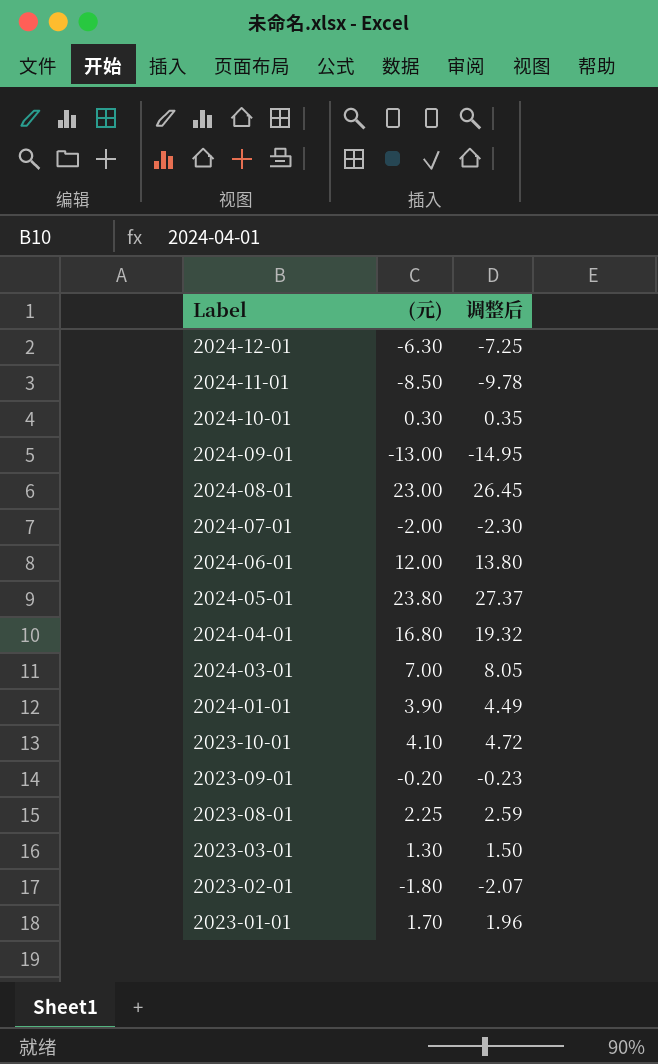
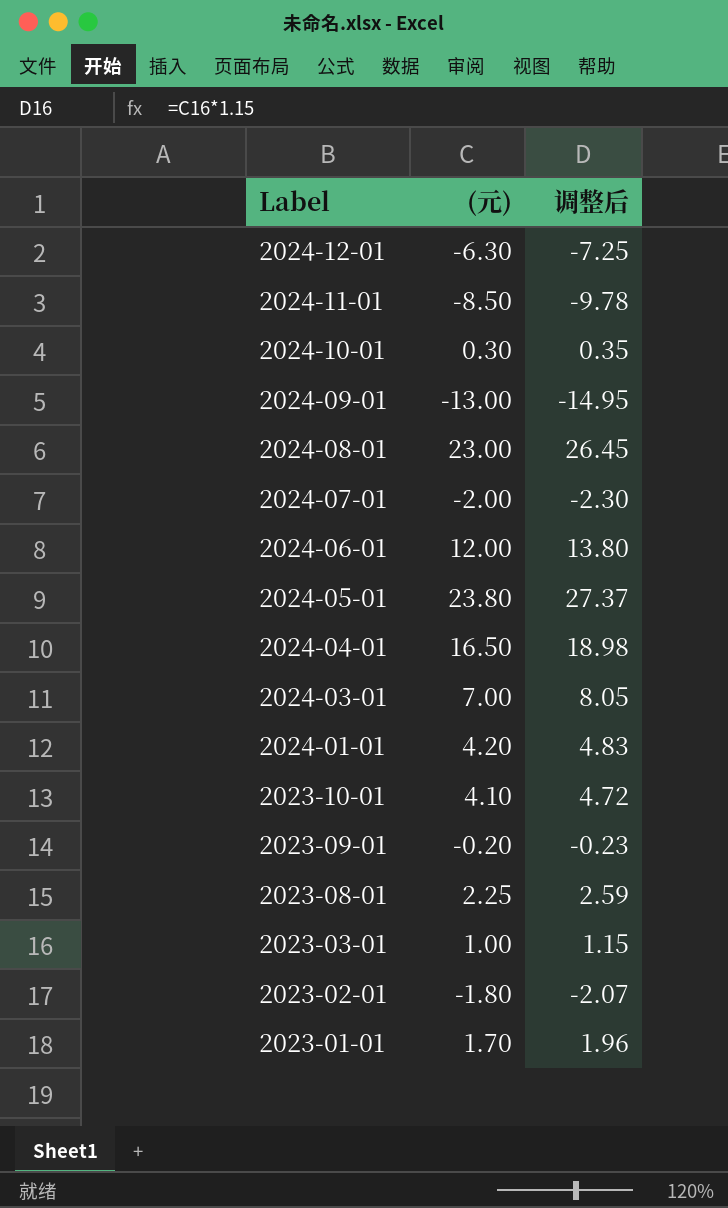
2024-04-01 | (元): 16.80 -> 16.50
2024-04-01 | 调整后: 19.32 -> 18.98
2024-01-01 | (元): 3.90 -> 4.20
2024-01-01 | 调整后: 4.49 -> 4.83
2023-03-01 | (元): 1.30 -> 1.00
2023-03-01 | 调整后: 1.50 -> 1.15

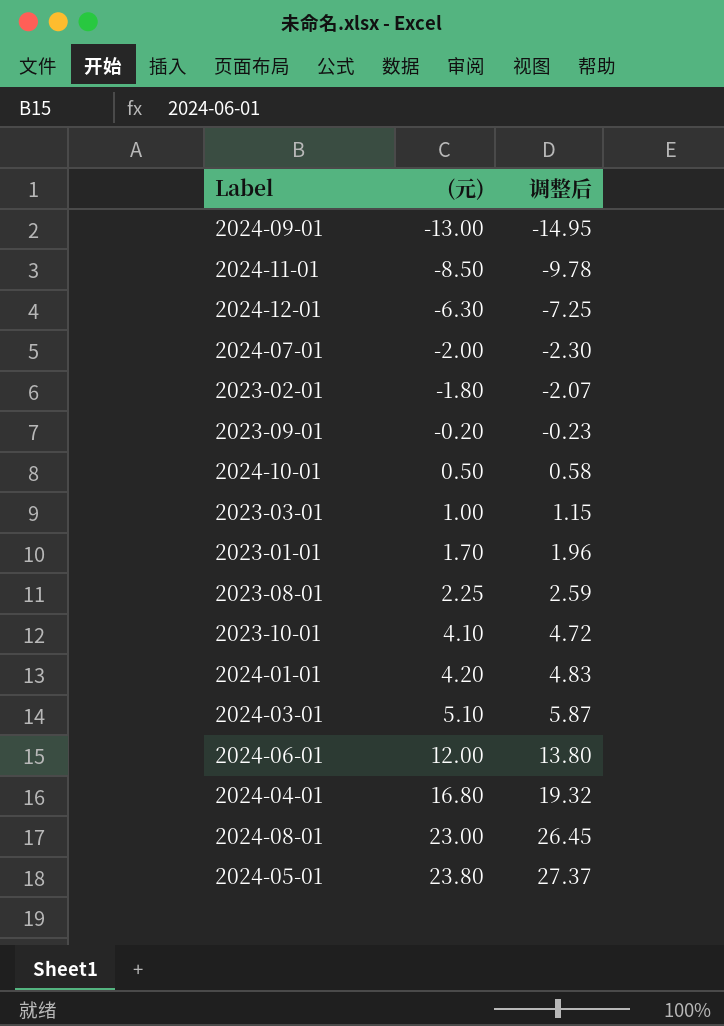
row order: Label descending -> (元) ascending
2024-10-01 | (元): 0.30 -> 0.50
2024-10-01 | 调整后: 0.35 -> 0.58
2024-03-01 | (元): 7.00 -> 5.10
2024-03-01 | 调整后: 8.05 -> 5.87
2024-04-01 | (元): 16.50 -> 16.80
2024-04-01 | 调整后: 18.98 -> 19.32

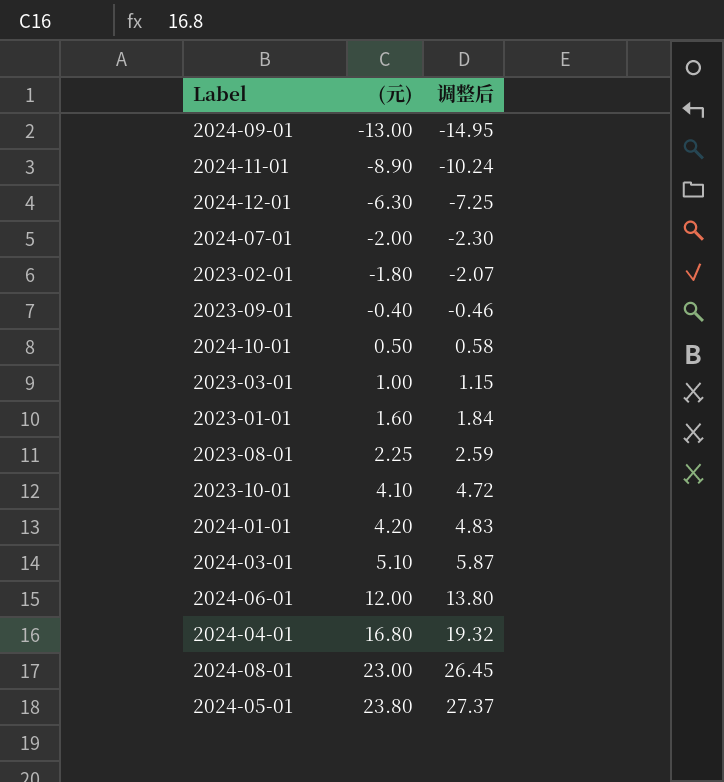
2024-11-01 | (元): -8.50 -> -8.90
2024-11-01 | 调整后: -9.78 -> -10.24
2023-09-01 | (元): -0.20 -> -0.40
2023-09-01 | 调整后: -0.23 -> -0.46
2023-01-01 | (元): 1.70 -> 1.60
2023-01-01 | 调整后: 1.96 -> 1.84

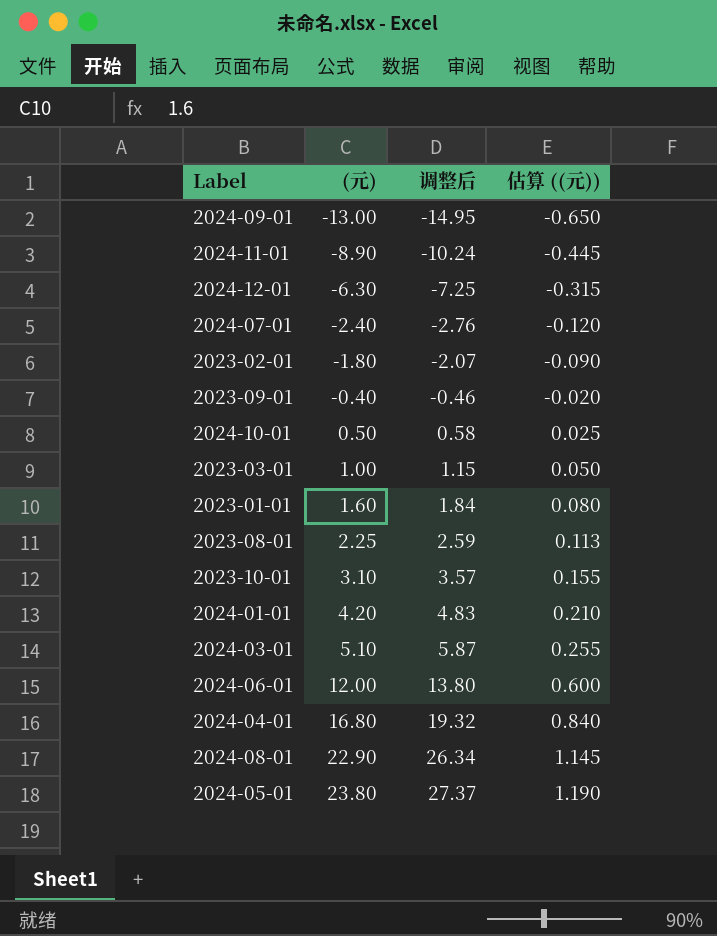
column 估算 ((元)) | formula: none -> [(元)] * 0.05
2024-07-01 | (元): -2.00 -> -2.40
2024-07-01 | 调整后: -2.30 -> -2.76
2023-10-01 | (元): 4.10 -> 3.10
2023-10-01 | 调整后: 4.72 -> 3.57
2024-08-01 | (元): 23.00 -> 22.90
2024-08-01 | 调整后: 26.45 -> 26.34

